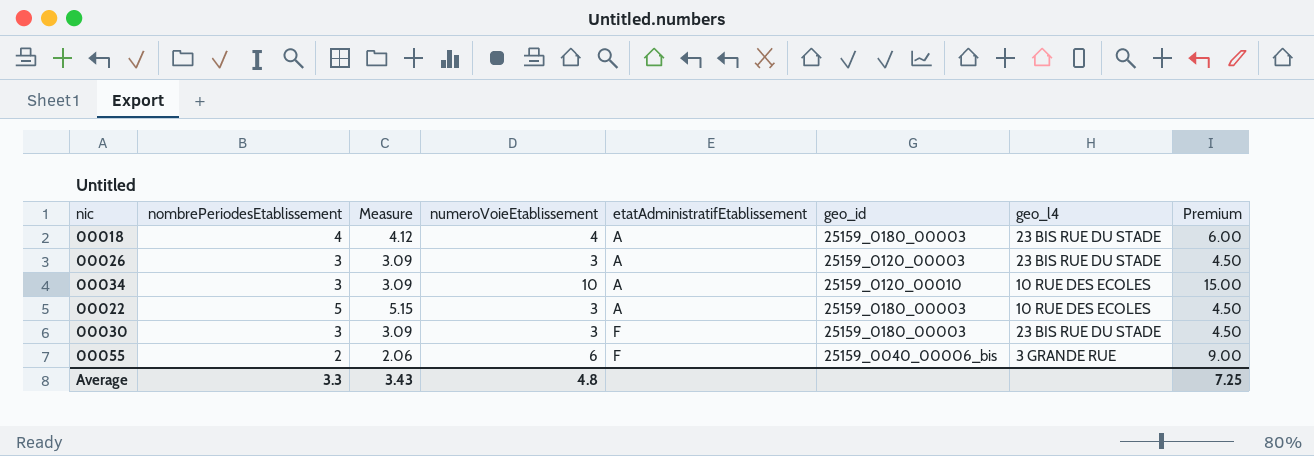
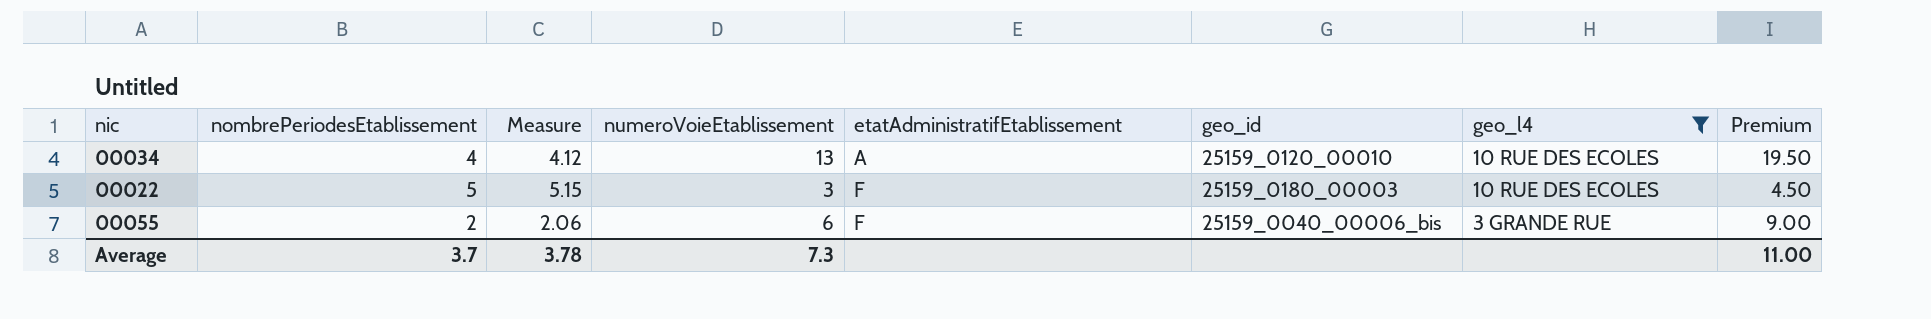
filter: none -> geo_l4 != 23 BIS RUE DU STADE
00034 | nombrePeriodesEtablissement: 3 -> 4
00034 | Measure: 3.09 -> 4.12
00034 | numeroVoieEtablissement: 10 -> 13
00034 | Premium: 15.00 -> 19.50
00022 | etatAdministratifEtablissement: A -> F
Average | nombrePeriodesEtablissement: 3.3 -> 3.7
Average | Measure: 3.43 -> 3.78
Average | numeroVoieEtablissement: 4.8 -> 7.3
Average | Premium: 7.25 -> 11.00

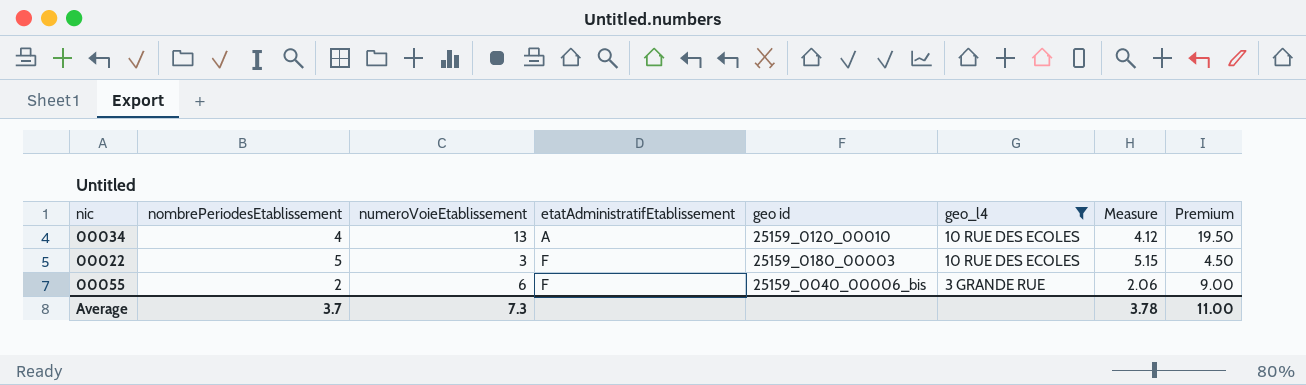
column name: geo_id -> geo id
column Measure | position: 3 -> 7

